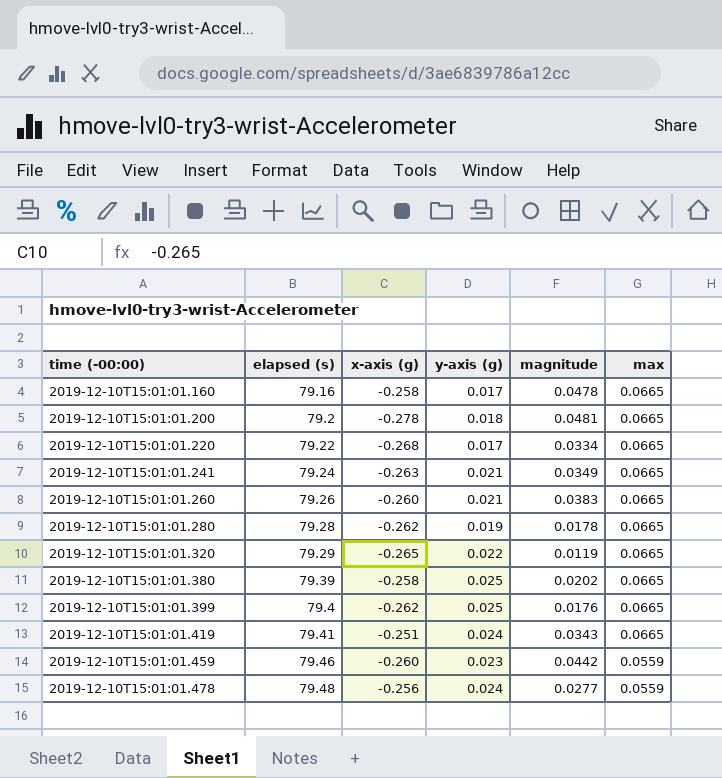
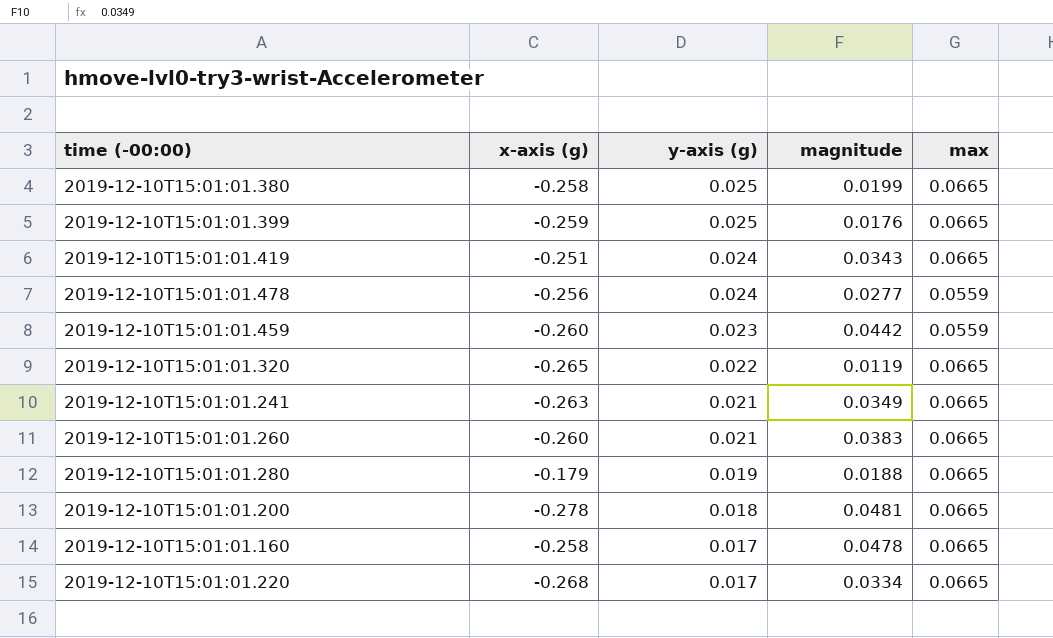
row order: time (-00:00) ascending -> y-axis (g) descending
column elapsed (s) | position: 2 -> none
2019-12-10T15:01:01.380 | magnitude: 0.0202 -> 0.0199
2019-12-10T15:01:01.399 | x-axis (g): -0.262 -> -0.259
2019-12-10T15:01:01.280 | x-axis (g): -0.262 -> -0.179
2019-12-10T15:01:01.280 | magnitude: 0.0178 -> 0.0188

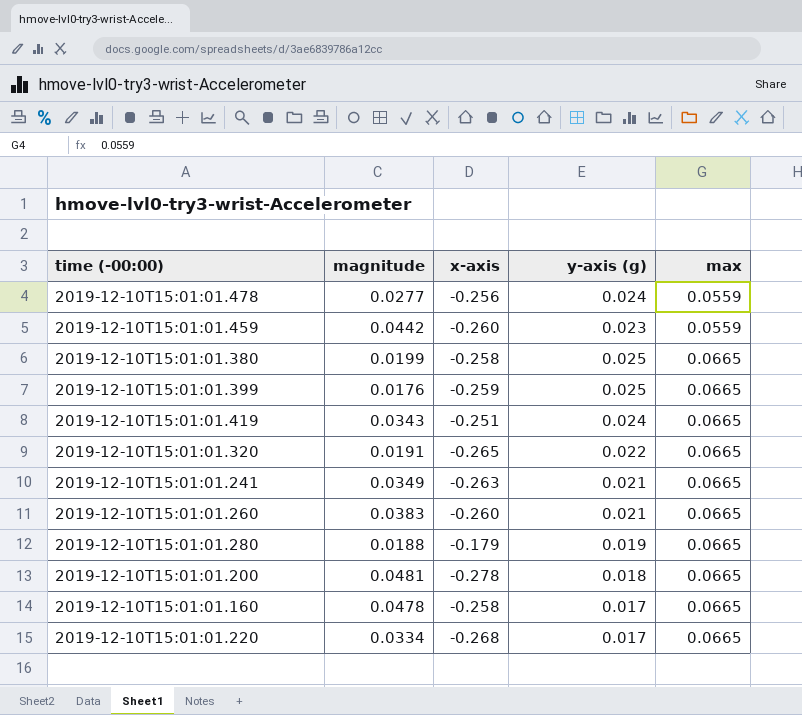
row order: y-axis (g) descending -> max ascending
column magnitude | position: 4 -> 2
column name: x-axis (g) -> x-axis
2019-12-10T15:01:01.320 | magnitude: 0.0119 -> 0.0191

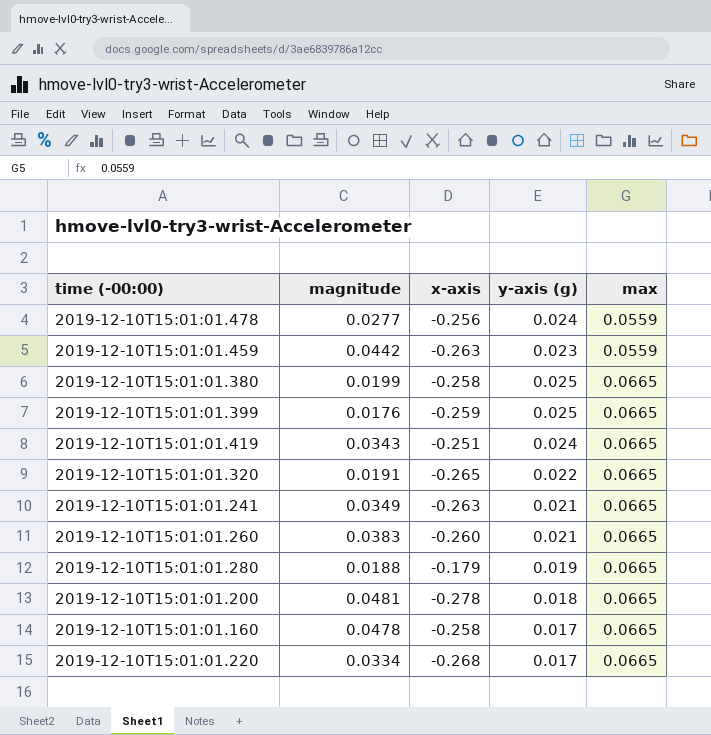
2019-12-10T15:01:01.459 | x-axis: -0.260 -> -0.263

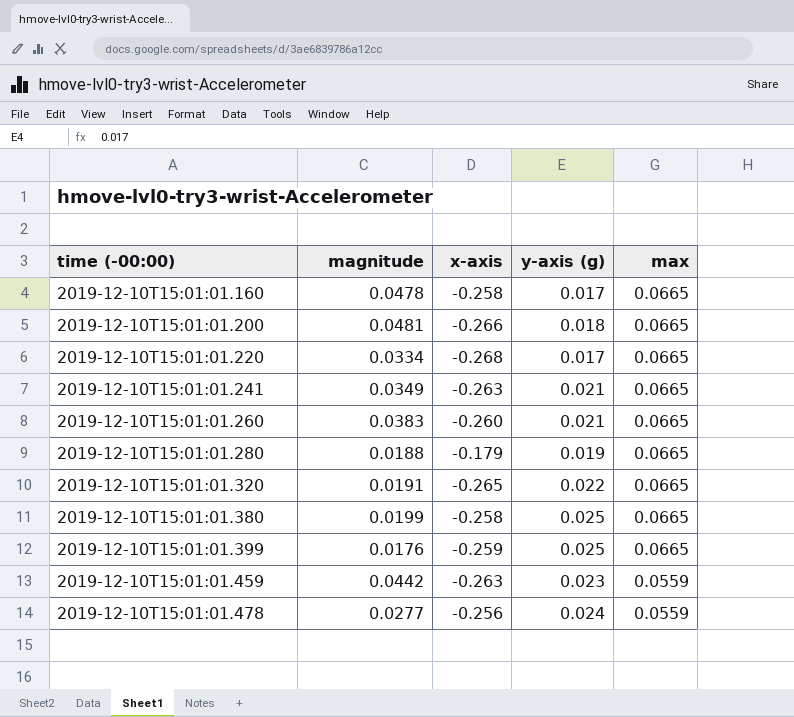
row order: max ascending -> time (-00:00) ascending
row 2019-12-10T15:01:01.419: 0.0343 | -0.251 | 0.024 | 0.0665 -> none
2019-12-10T15:01:01.200 | x-axis: -0.278 -> -0.266

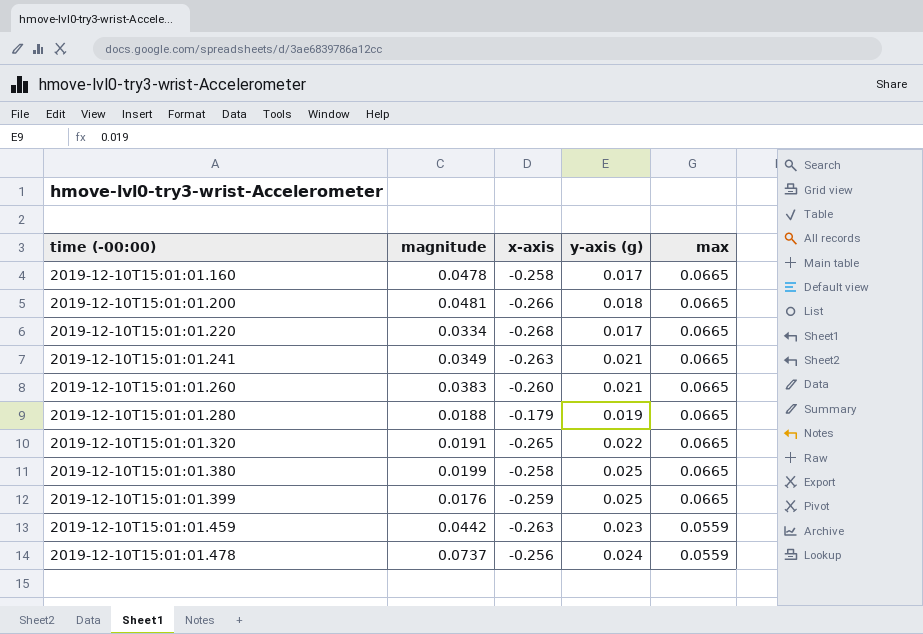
2019-12-10T15:01:01.478 | magnitude: 0.0277 -> 0.0737

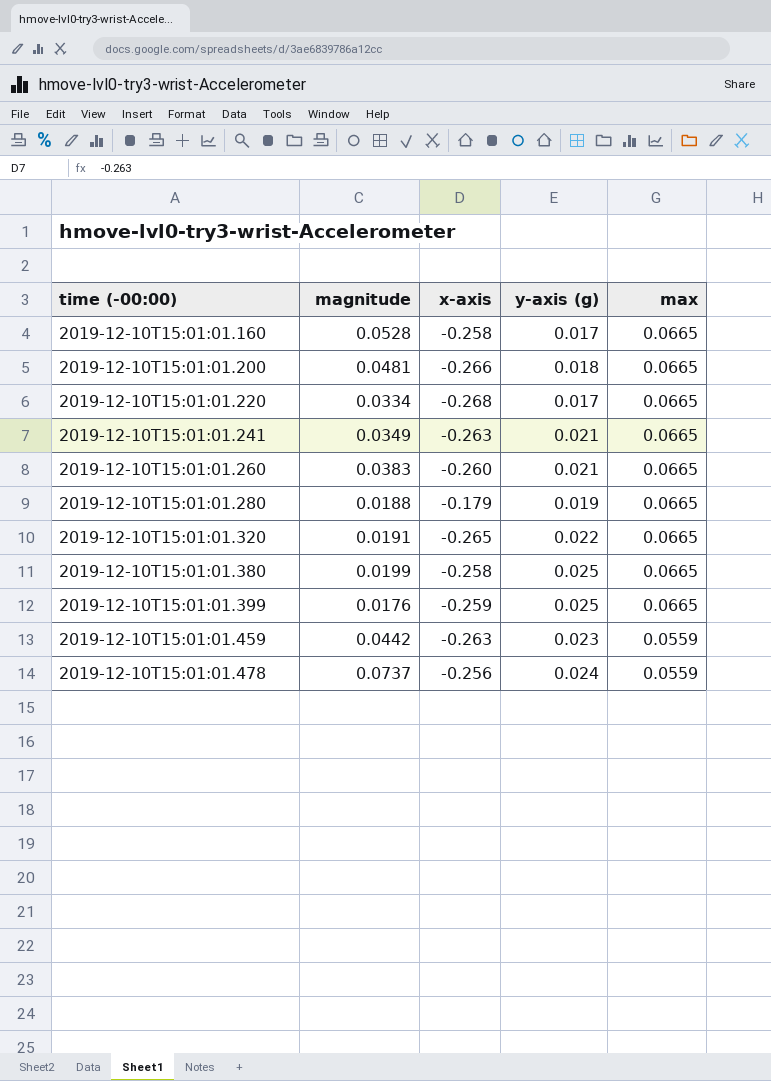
2019-12-10T15:01:01.160 | magnitude: 0.0478 -> 0.0528

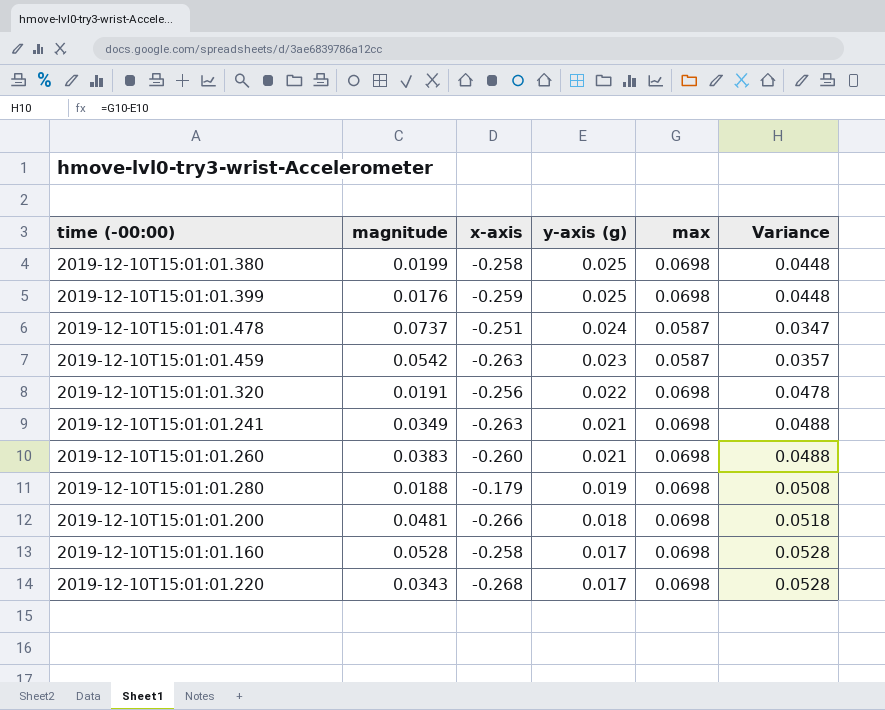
row order: time (-00:00) ascending -> y-axis (g) descending
column Variance | formula: none -> [max] - [y-axis (g)]
2019-12-10T15:01:01.380 | max: 0.0665 -> 0.0698
2019-12-10T15:01:01.399 | max: 0.0665 -> 0.0698
2019-12-10T15:01:01.478 | x-axis: -0.256 -> -0.251
2019-12-10T15:01:01.478 | max: 0.0559 -> 0.0587
2019-12-10T15:01:01.459 | magnitude: 0.0442 -> 0.0542
2019-12-10T15:01:01.459 | max: 0.0559 -> 0.0587
2019-12-10T15:01:01.320 | x-axis: -0.265 -> -0.256
2019-12-10T15:01:01.320 | max: 0.0665 -> 0.0698
2019-12-10T15:01:01.241 | max: 0.0665 -> 0.0698
2019-12-10T15:01:01.260 | max: 0.0665 -> 0.0698
2019-12-10T15:01:01.280 | max: 0.0665 -> 0.0698
2019-12-10T15:01:01.200 | max: 0.0665 -> 0.0698
2019-12-10T15:01:01.160 | max: 0.0665 -> 0.0698
2019-12-10T15:01:01.220 | magnitude: 0.0334 -> 0.0343
2019-12-10T15:01:01.220 | max: 0.0665 -> 0.0698

